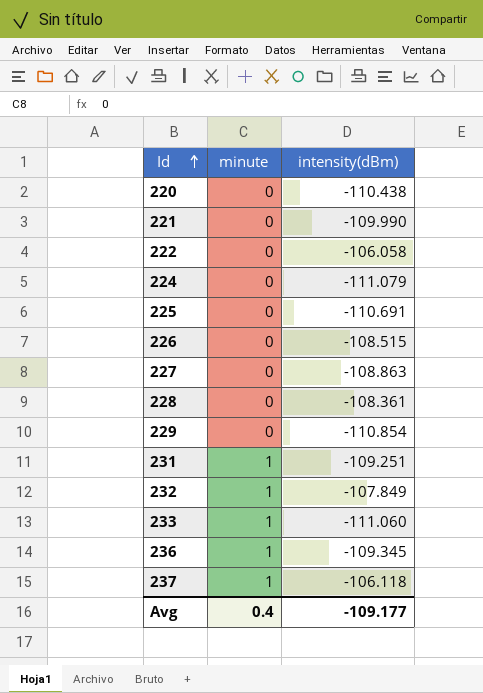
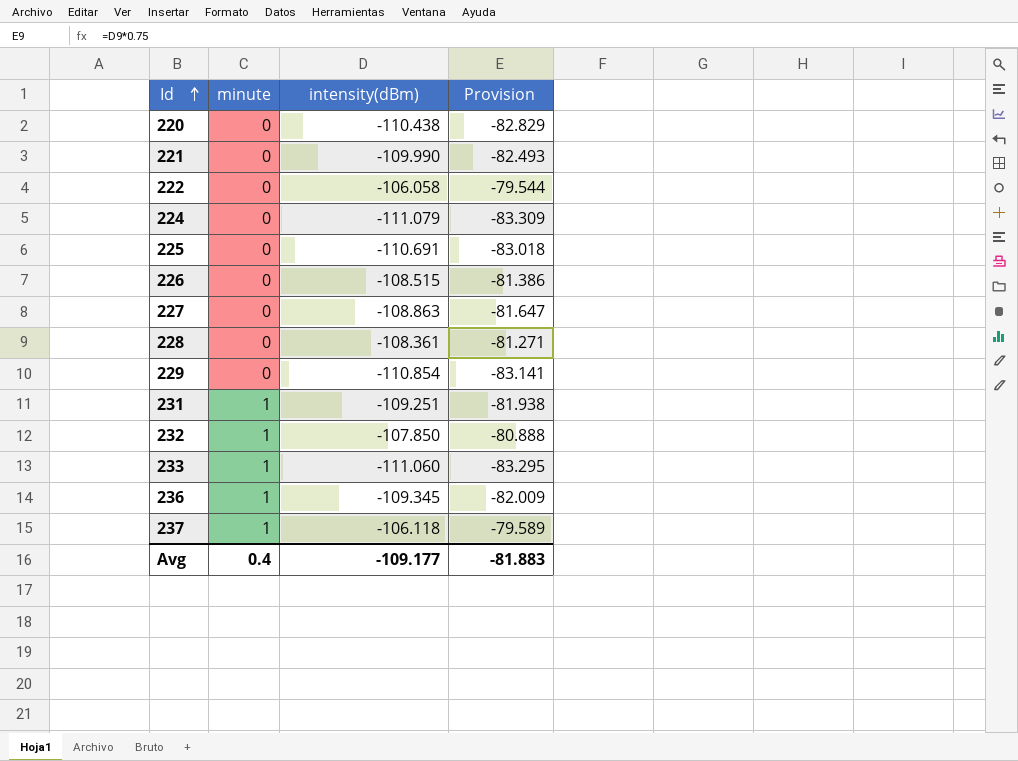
column Provision | formula: none -> [intensity(dBm)] * 0.75
232 | intensity(dBm): -107.849 -> -107.850

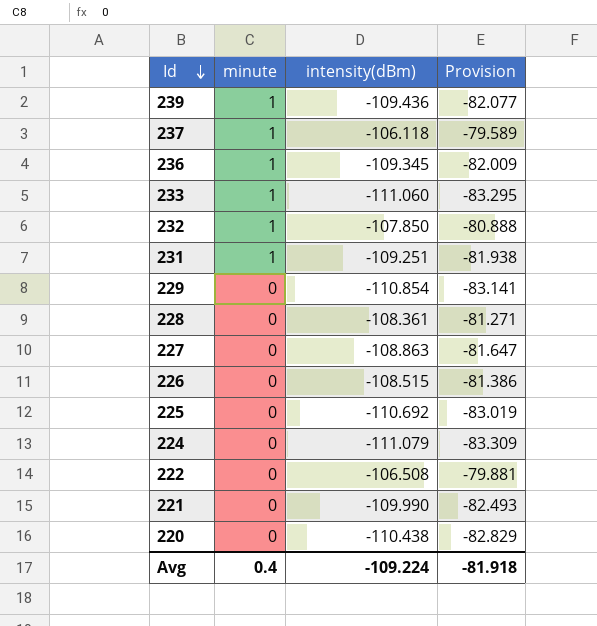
row order: Id ascending -> Id descending
row 239: none -> 1 | -109.436 | -82.077
225 | intensity(dBm): -110.691 -> -110.692
225 | Provision: -83.018 -> -83.019
222 | intensity(dBm): -106.058 -> -106.508
222 | Provision: -79.544 -> -79.881
Avg | intensity(dBm): -109.177 -> -109.224
Avg | Provision: -81.883 -> -81.918

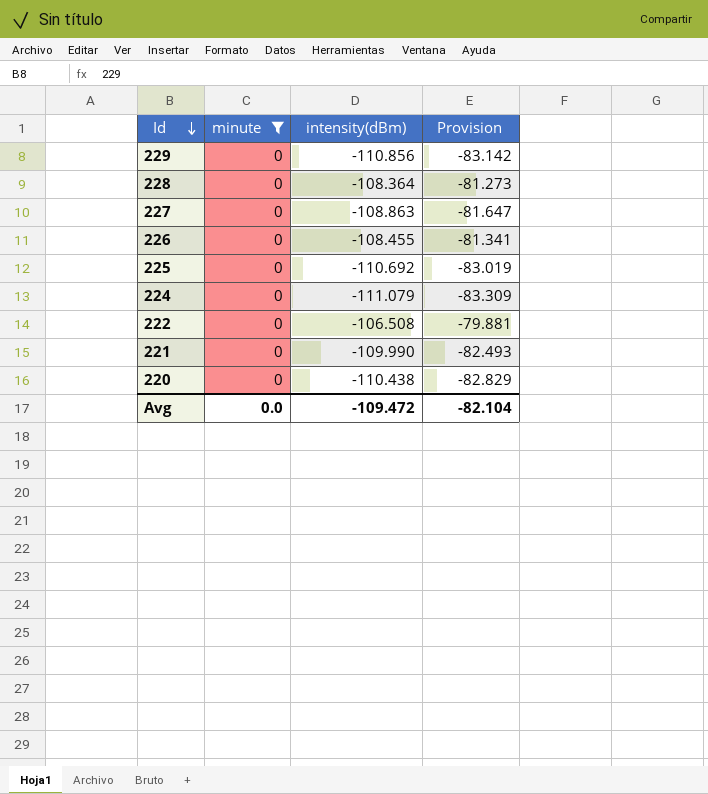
filter: none -> minute = 0
229 | intensity(dBm): -110.854 -> -110.856
229 | Provision: -83.141 -> -83.142
228 | intensity(dBm): -108.361 -> -108.364
228 | Provision: -81.271 -> -81.273
226 | intensity(dBm): -108.515 -> -108.455
226 | Provision: -81.386 -> -81.341
Avg | minute: 0.4 -> 0.0
Avg | intensity(dBm): -109.224 -> -109.472
Avg | Provision: -81.918 -> -82.104

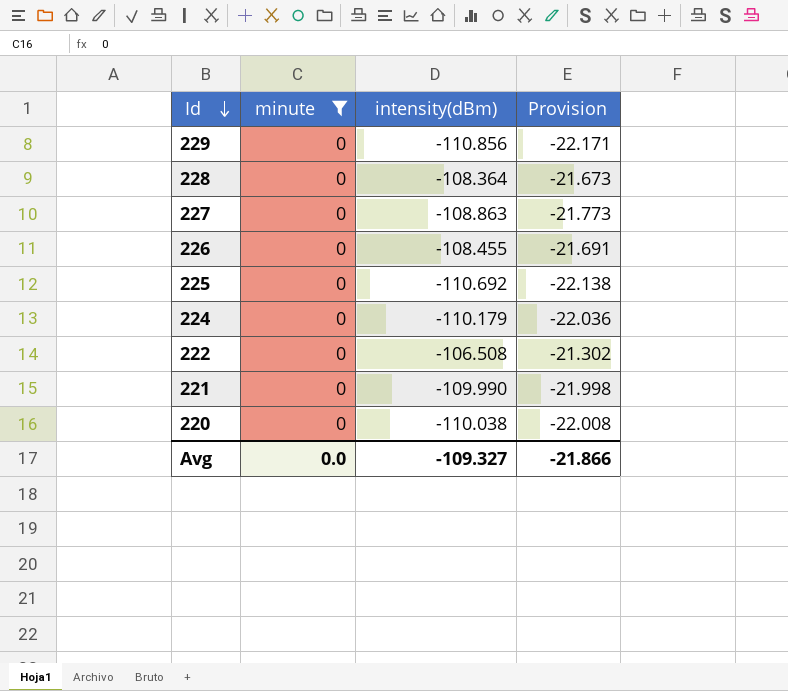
column Provision | formula: [intensity(dBm)] * 0.75 -> [intensity(dBm)] * 0.2
224 | intensity(dBm): -111.079 -> -110.179
220 | intensity(dBm): -110.438 -> -110.038
Avg | intensity(dBm): -109.472 -> -109.327
Avg | Provision: -82.104 -> -21.866

